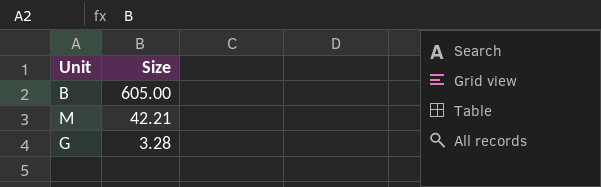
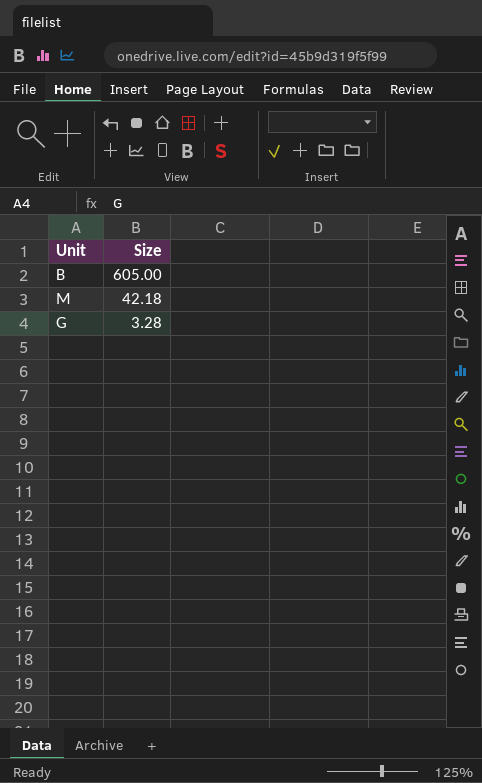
M | Size: 42.21 -> 42.18

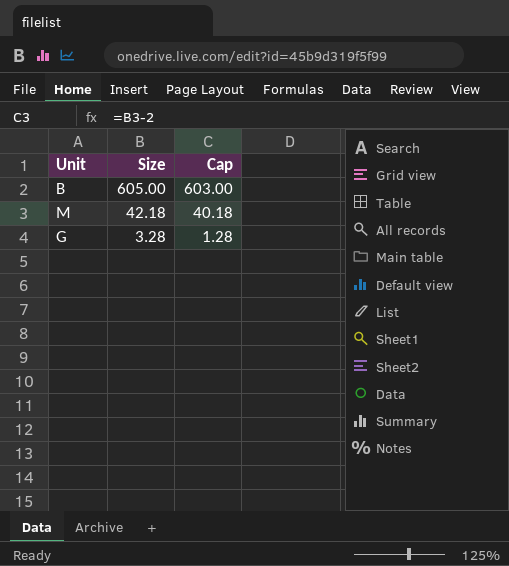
column Cap | formula: none -> [Size] - 2

